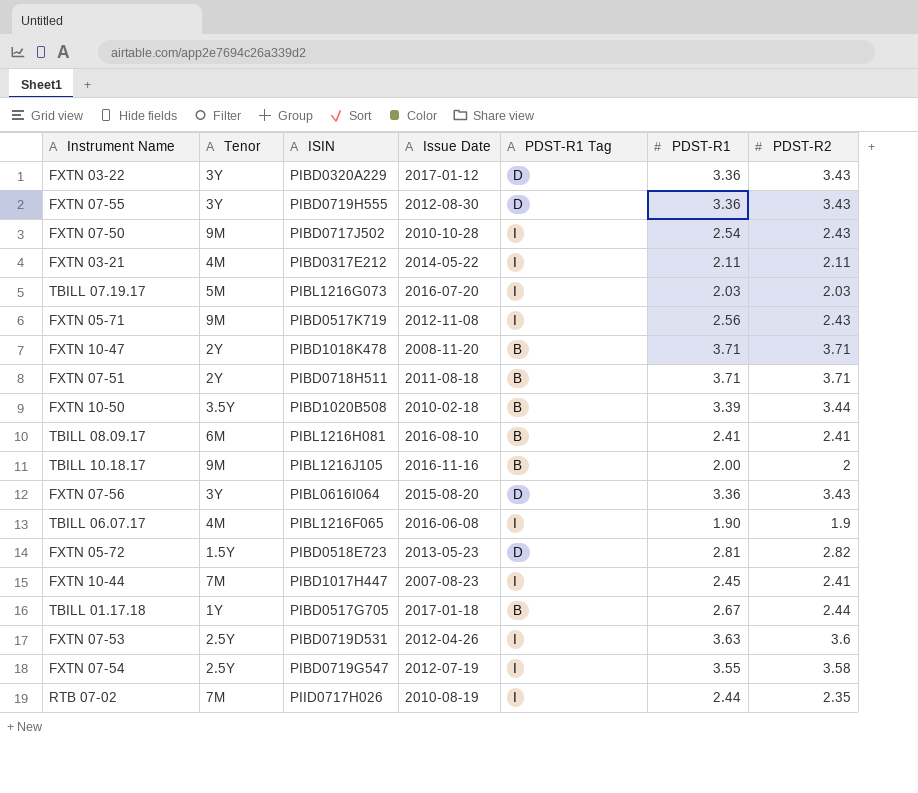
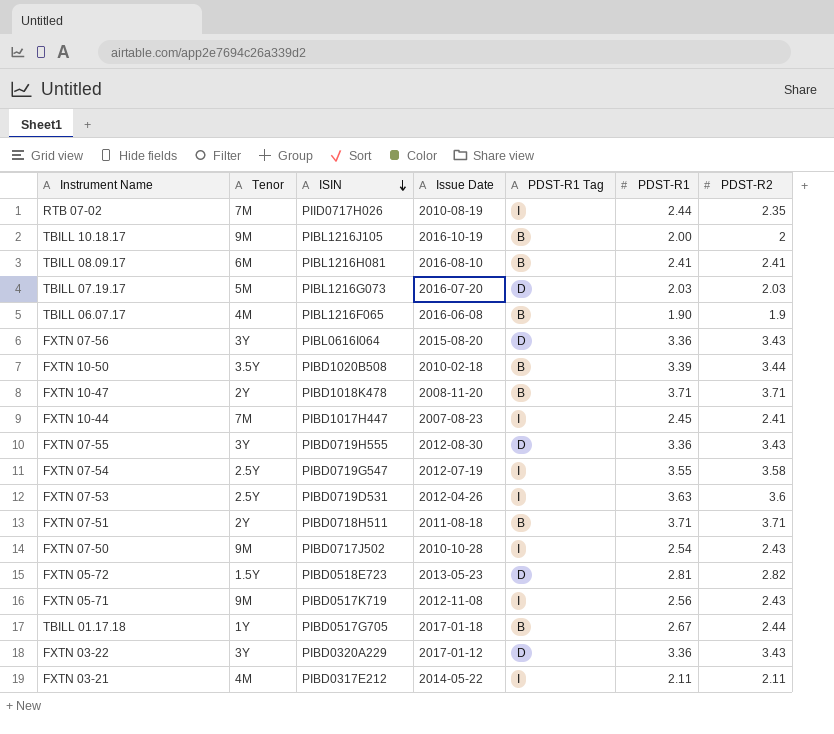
row order: none -> ISIN descending
TBILL 10.18.17 | Issue Date: 2016-11-16 -> 2016-10-19
TBILL 07.19.17 | PDST-R1 Tag: I -> D
TBILL 06.07.17 | PDST-R1 Tag: I -> B

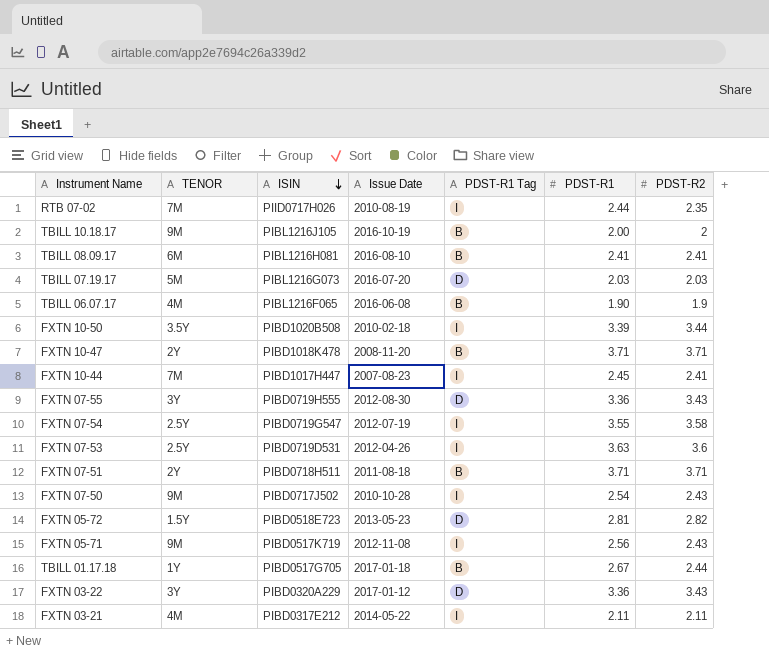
column name: Tenor -> TENOR
row FXTN 07-56: 3Y | PIBL0616I064 | 2015-08-20 | D | 3.36 | 3.43 -> none
FXTN 10-50 | PDST-R1 Tag: B -> I

